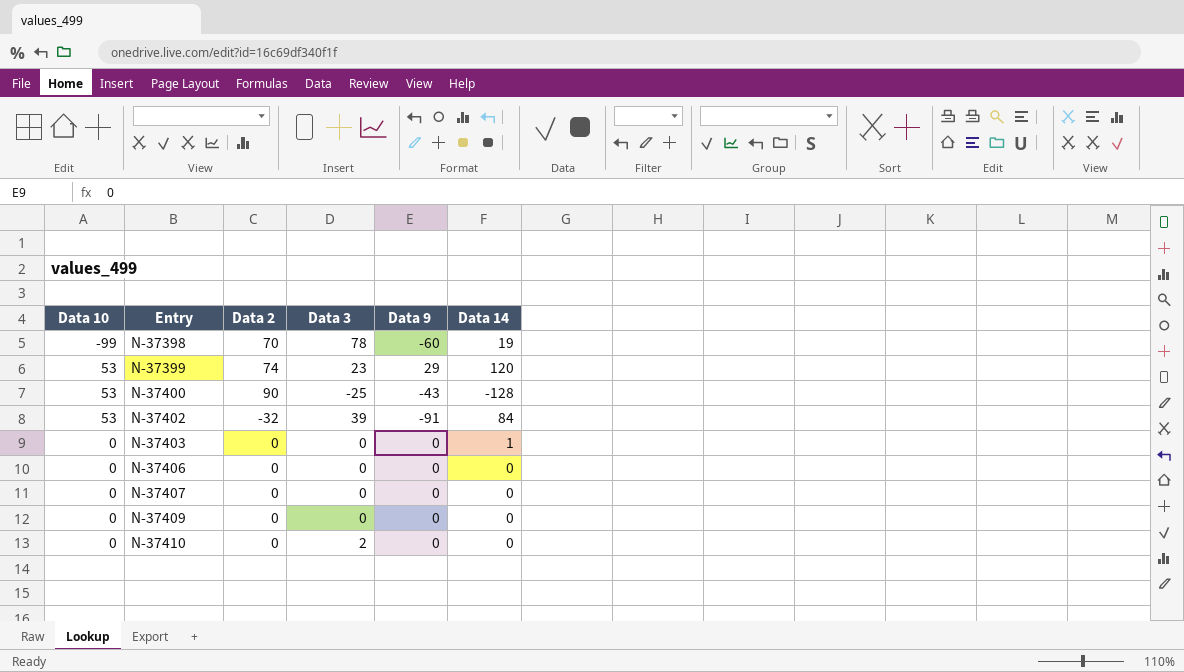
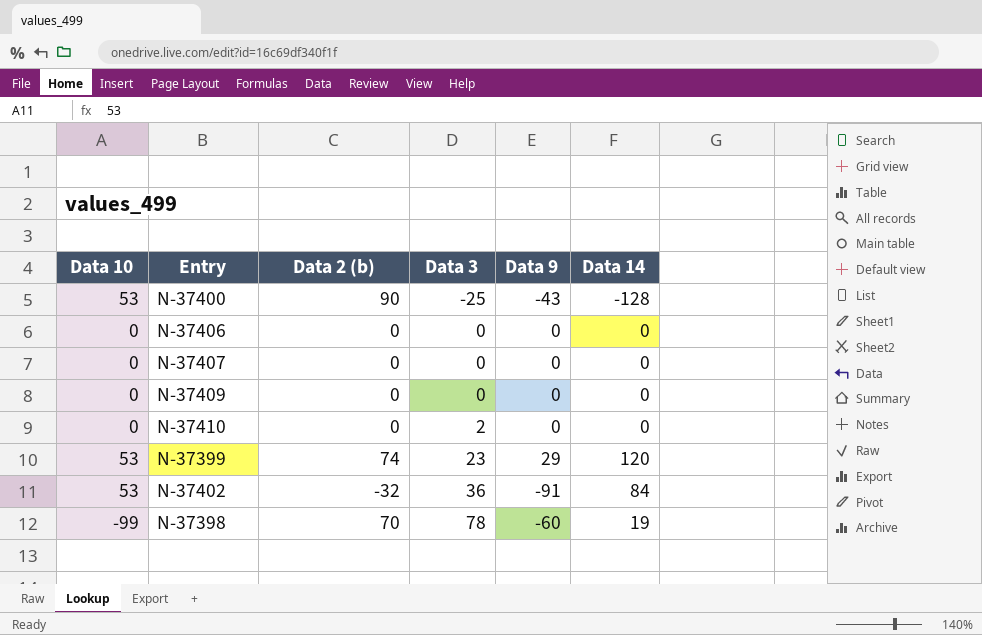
row order: Entry ascending -> Data 3 ascending
column name: Data 2 -> Data 2 (b)
row N-37403: 0 | 0 | 0 | 0 | 1 -> none
N-37402 | Data 3: 39 -> 36

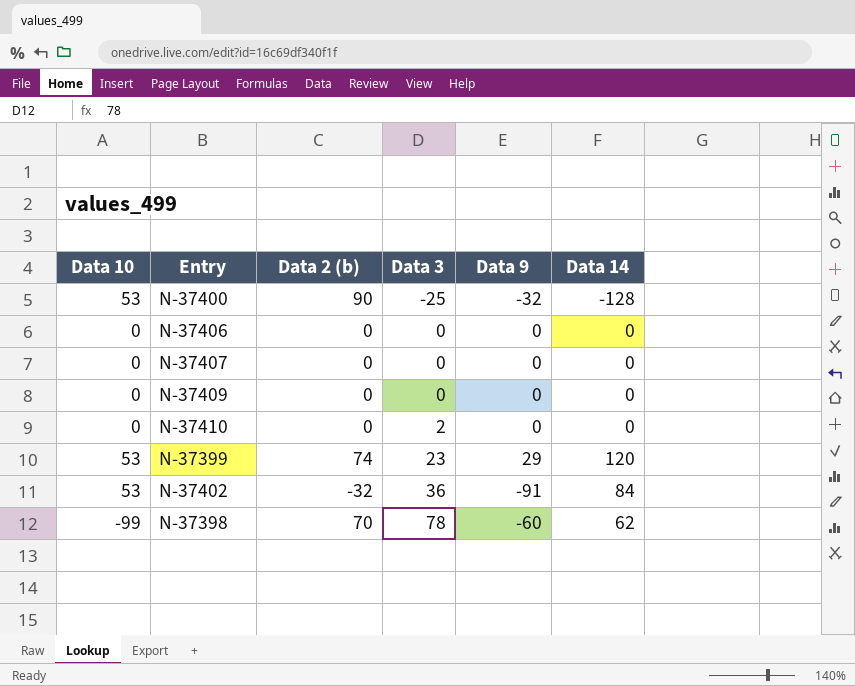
N-37400 | Data 9: -43 -> -32
N-37398 | Data 14: 19 -> 62

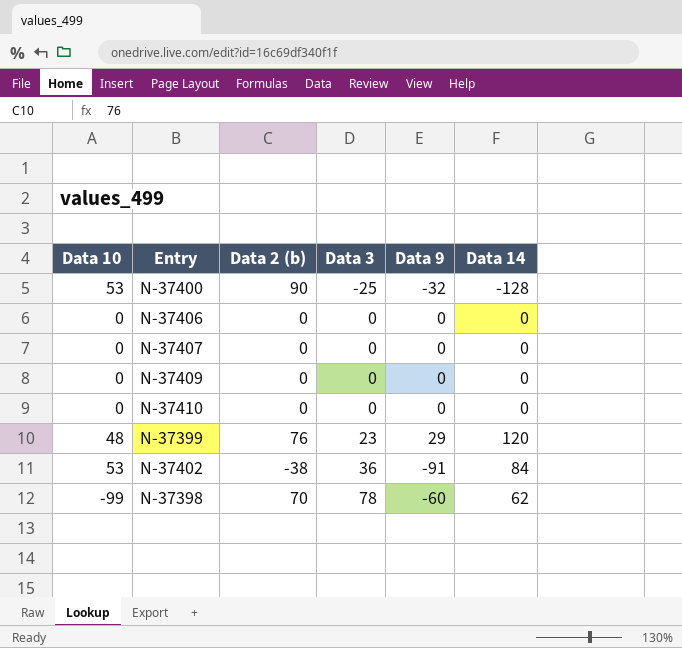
N-37410 | Data 3: 2 -> 0
N-37399 | Data 10: 53 -> 48
N-37399 | Data 2 (b): 74 -> 76
N-37402 | Data 2 (b): -32 -> -38

